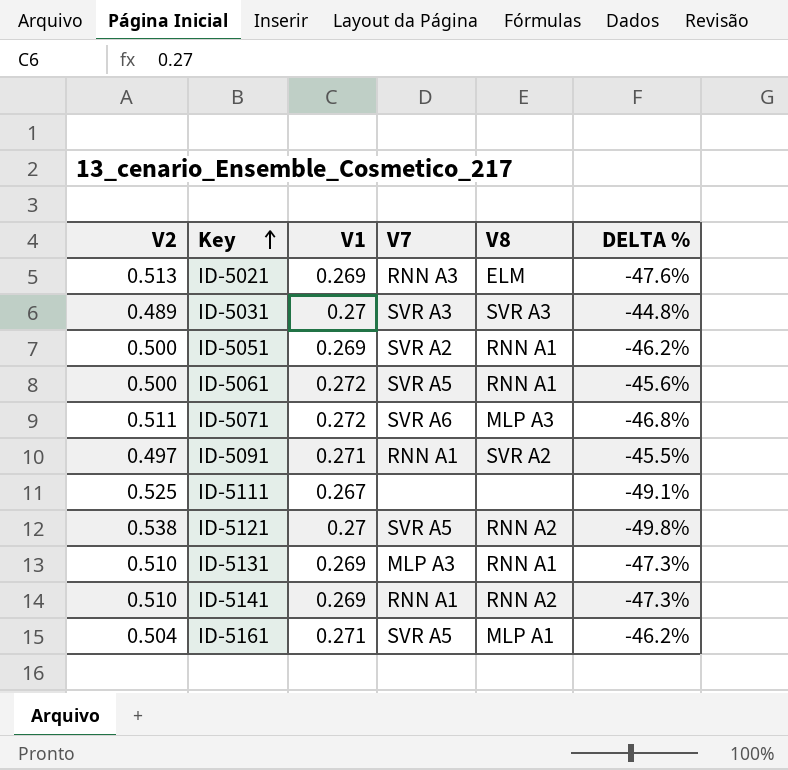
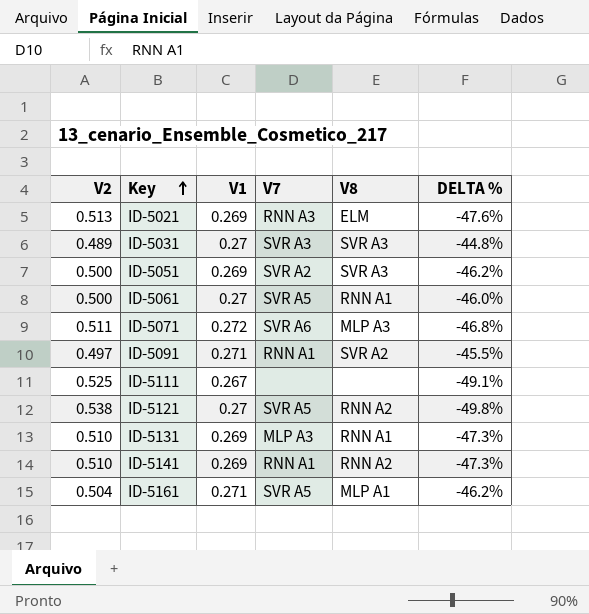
ID-5051 | V8: RNN A1 -> SVR A3
ID-5061 | V1: 0.272 -> 0.27
ID-5061 | DELTA %: -45.6% -> -46.0%

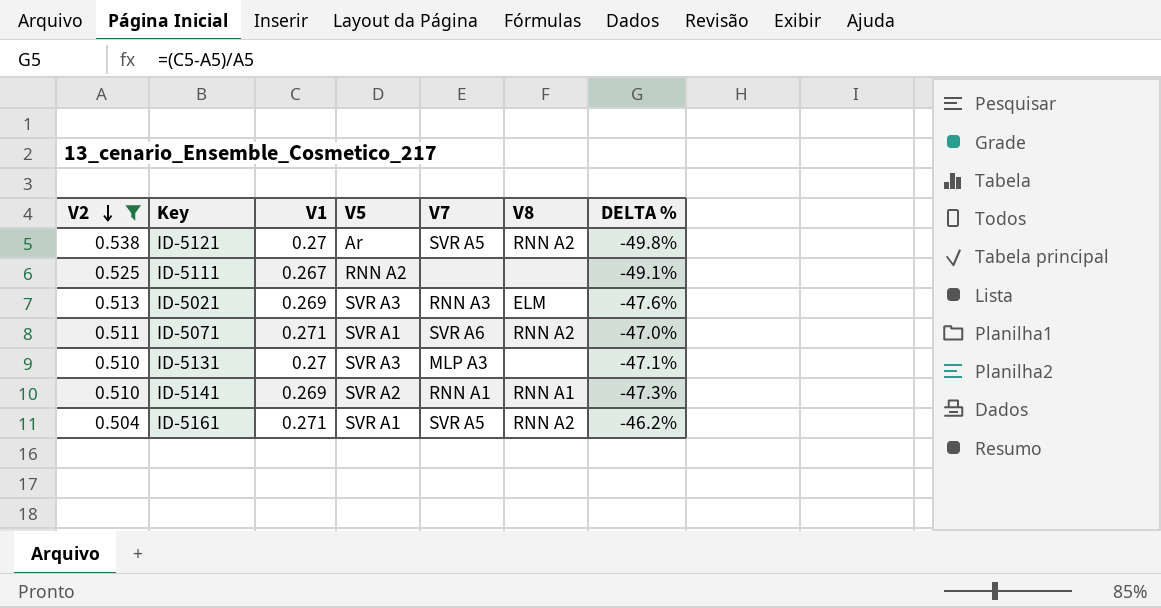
filter: none -> V2 >= 0.504
row order: Key ascending -> V2 descending
column V5 | position: none -> 4
ID-5071 | V1: 0.272 -> 0.271
ID-5071 | V8: MLP A3 -> RNN A2
ID-5071 | DELTA %: -46.8% -> -47.0%
ID-5131 | V1: 0.269 -> 0.27
ID-5131 | V8: RNN A1 -> none
ID-5131 | DELTA %: -47.3% -> -47.1%
ID-5141 | V8: RNN A2 -> RNN A1
ID-5161 | V8: MLP A1 -> RNN A2

